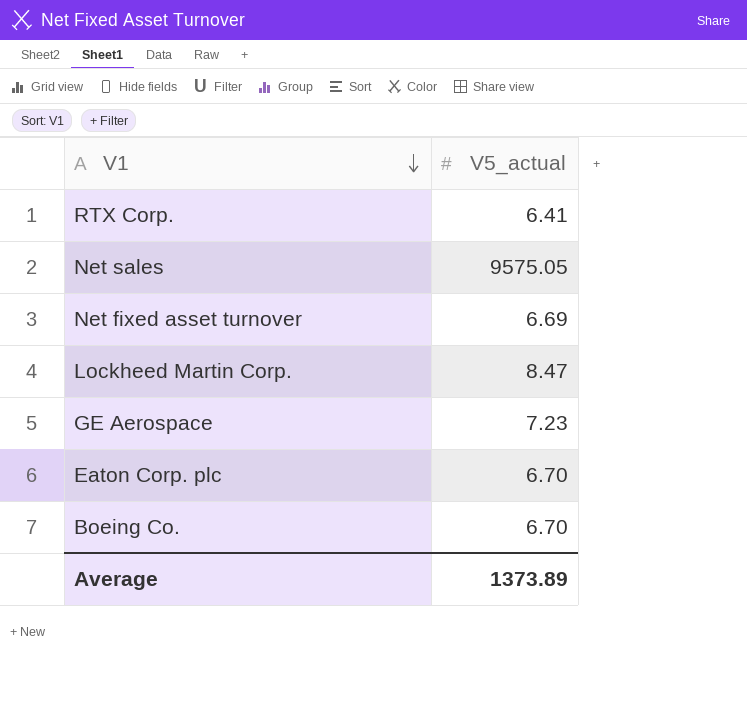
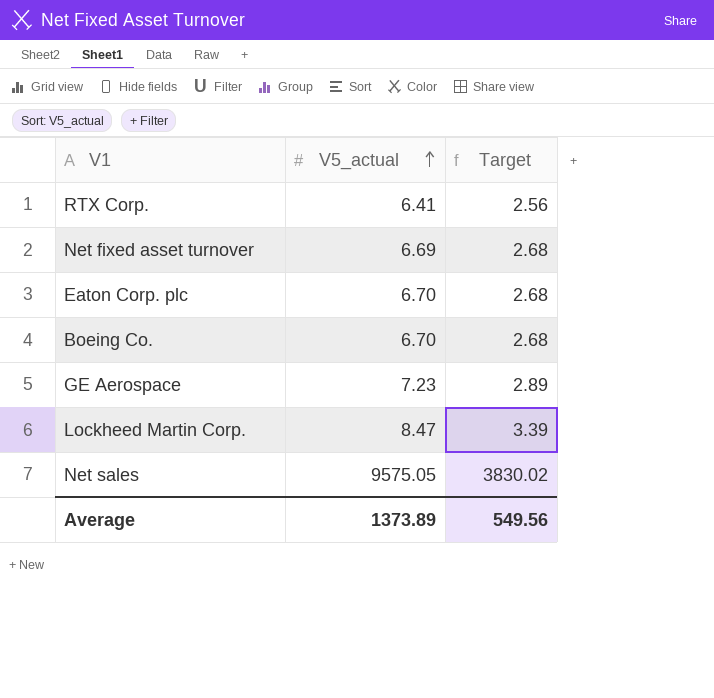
row order: V1 descending -> V5_actual ascending
column Target | formula: none -> [V5_actual] * 0.4

